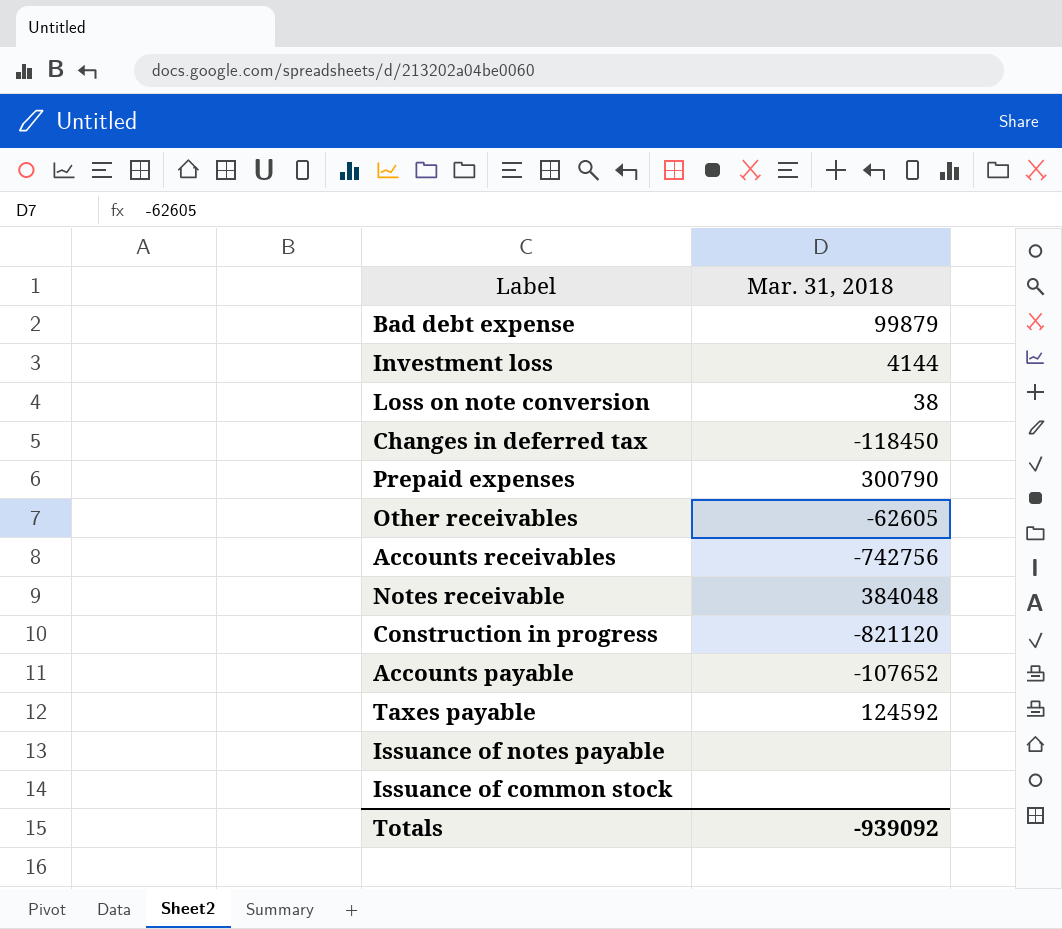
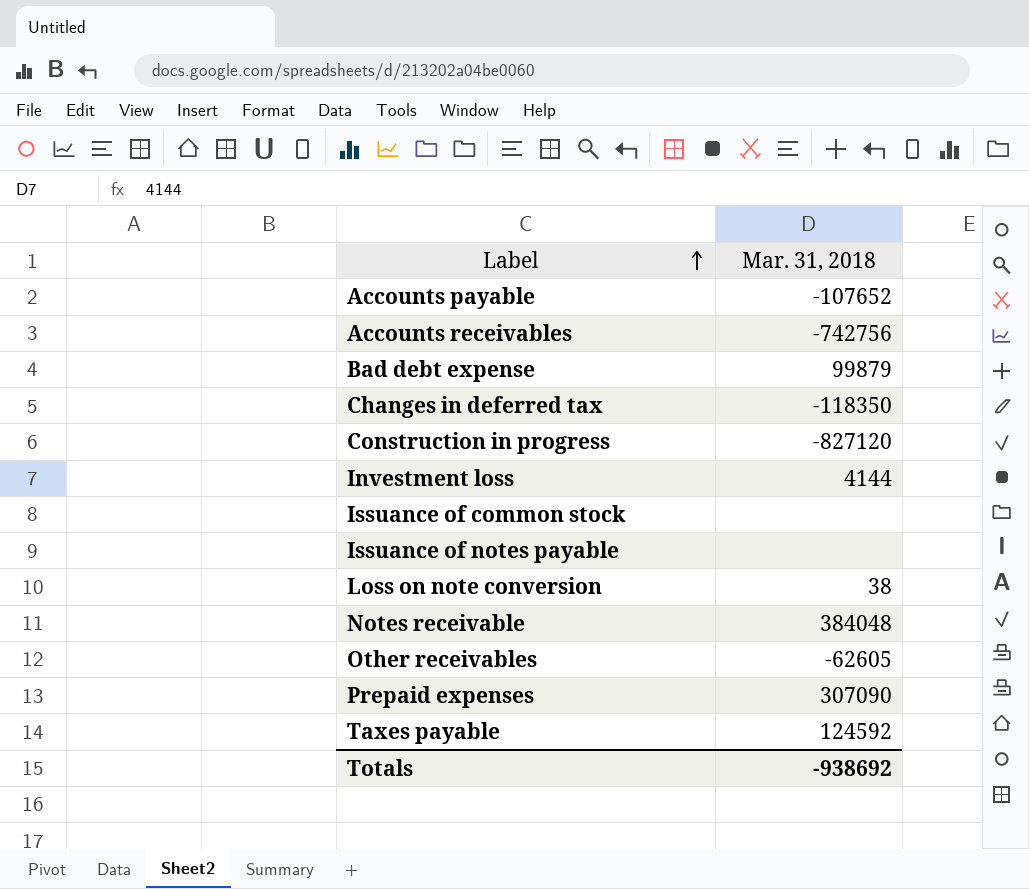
row order: none -> Label ascending
Changes in deferred tax | Mar. 31, 2018: -118450 -> -118350
Construction in progress | Mar. 31, 2018: -821120 -> -827120
Prepaid expenses | Mar. 31, 2018: 300790 -> 307090
Totals | Mar. 31, 2018: -939092 -> -938692

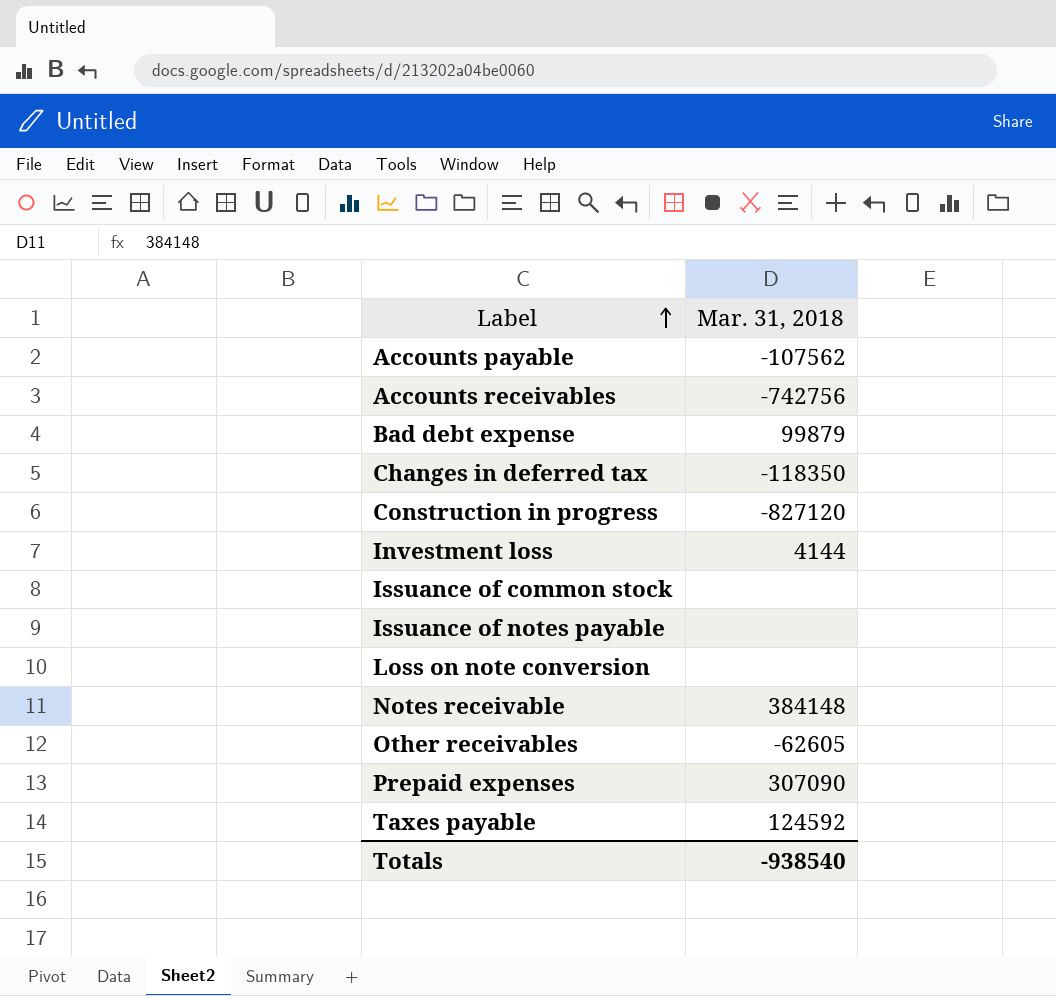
Accounts payable | Mar. 31, 2018: -107652 -> -107562
Loss on note conversion | Mar. 31, 2018: 38 -> none
Notes receivable | Mar. 31, 2018: 384048 -> 384148
Totals | Mar. 31, 2018: -938692 -> -938540

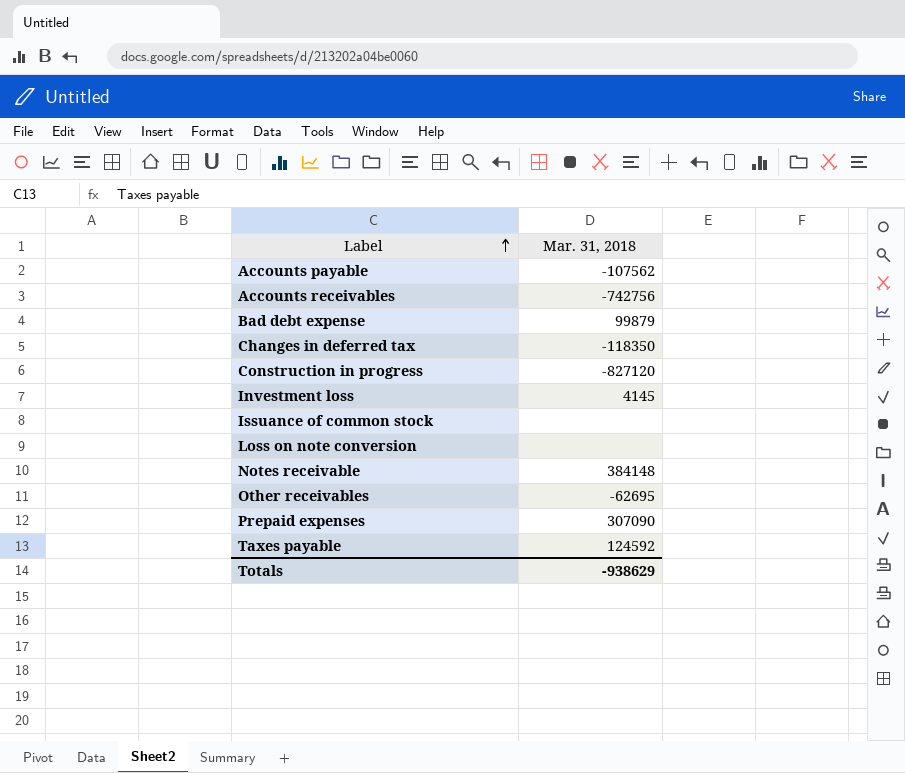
row Issuance of notes payable: none -> none
Investment loss | Mar. 31, 2018: 4144 -> 4145
Other receivables | Mar. 31, 2018: -62605 -> -62695
Totals | Mar. 31, 2018: -938540 -> -938629

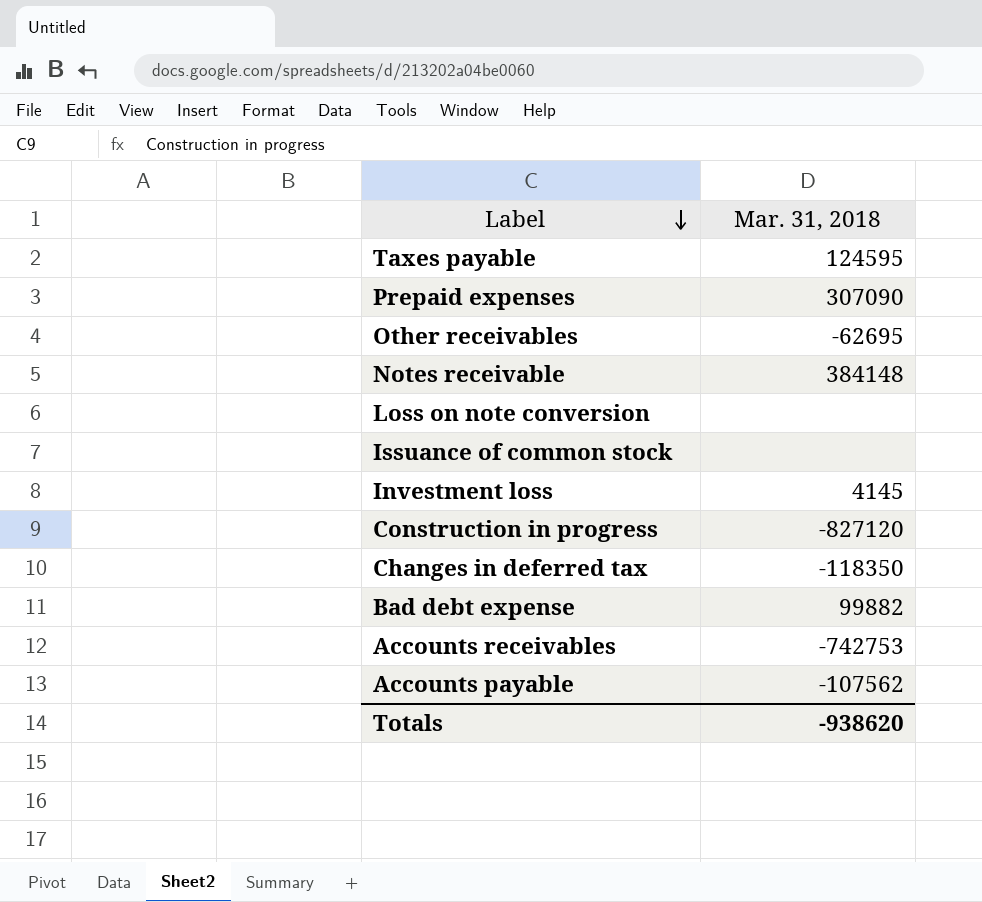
row order: Label ascending -> Label descending
Taxes payable | Mar. 31, 2018: 124592 -> 124595
Bad debt expense | Mar. 31, 2018: 99879 -> 99882
Accounts receivables | Mar. 31, 2018: -742756 -> -742753
Totals | Mar. 31, 2018: -938629 -> -938620

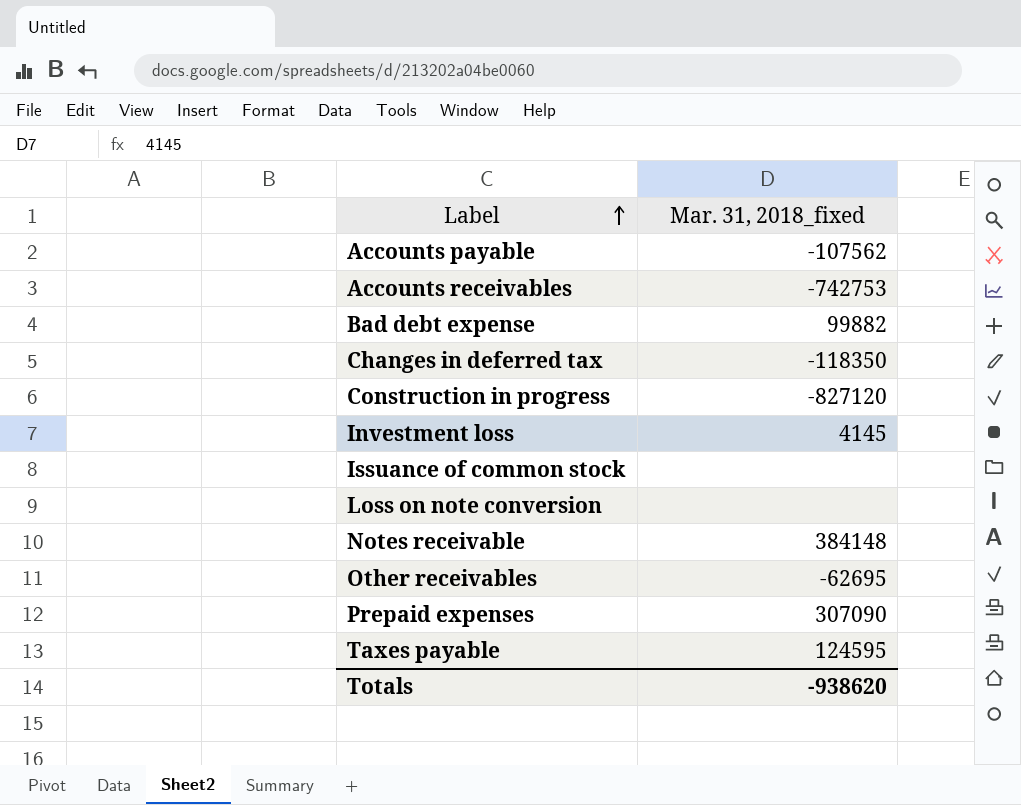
row order: Label descending -> Label ascending
column name: Mar. 31, 2018 -> Mar. 31, 2018_fixed

